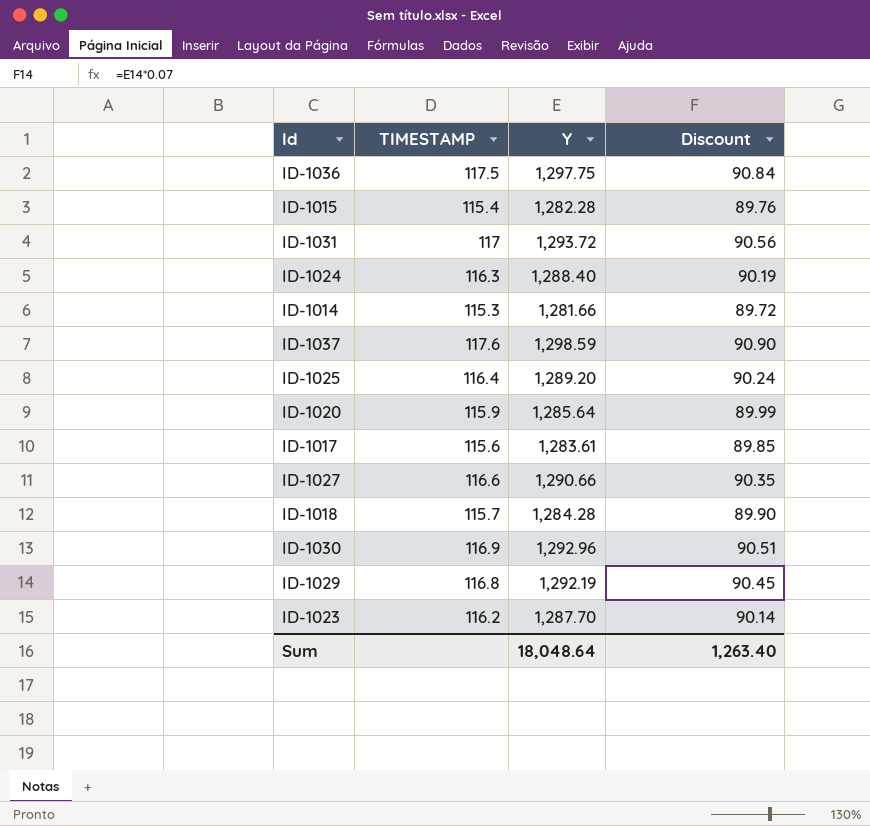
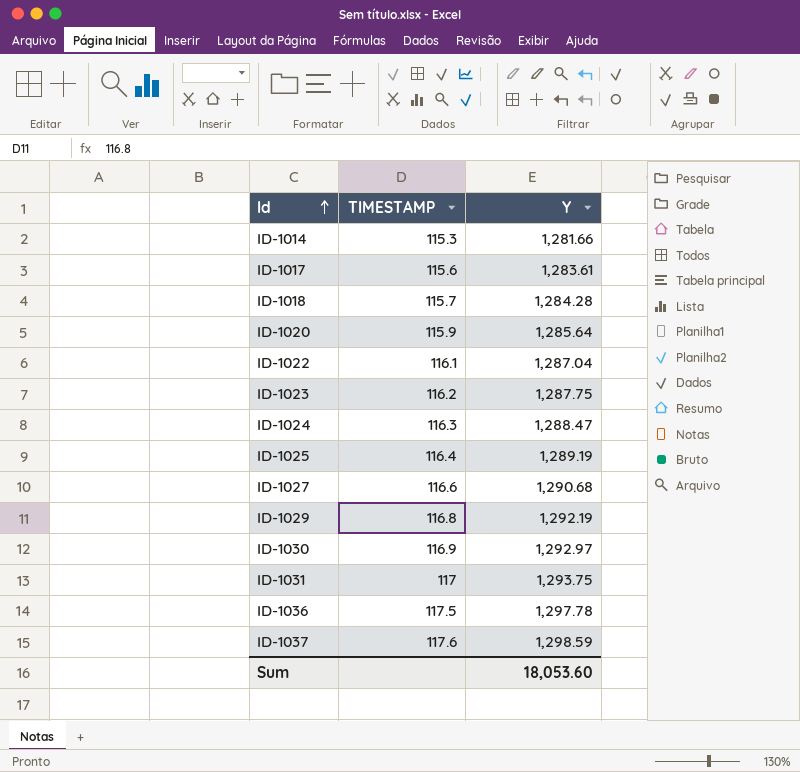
row order: none -> Id ascending
column Discount | formula: [Y] * 0.07 -> none
row ID-1015: 115.4 | 1,282.28 | 89.76 -> none
row ID-1022: none -> 116.1 | 1,287.04
ID-1023 | Y: 1,287.70 -> 1,287.75
ID-1024 | Y: 1,288.40 -> 1,288.47
ID-1025 | Y: 1,289.20 -> 1,289.19
ID-1027 | Y: 1,290.66 -> 1,290.68
ID-1030 | Y: 1,292.96 -> 1,292.97
ID-1031 | Y: 1,293.72 -> 1,293.75
ID-1036 | Y: 1,297.75 -> 1,297.78
Sum | Y: 18,048.64 -> 18,053.60

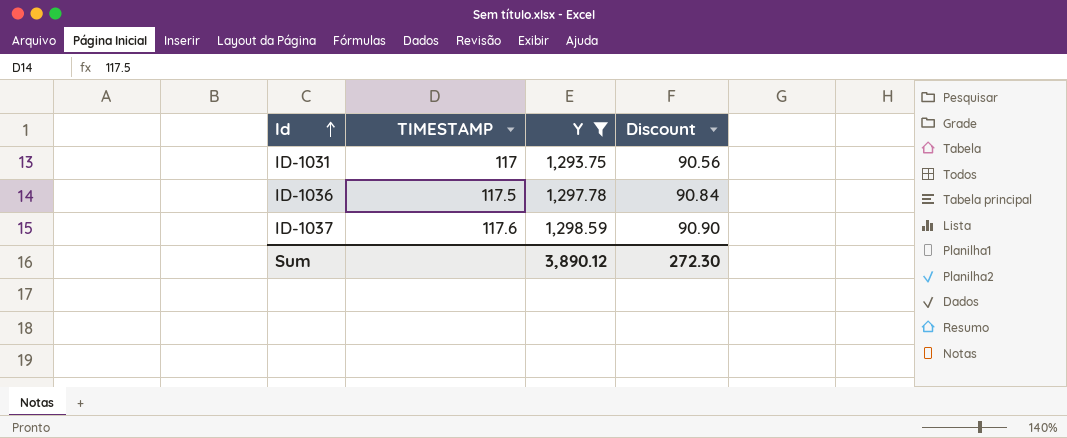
filter: none -> Y >= 1,293.75
column Discount | formula: none -> [Y] * 0.07
Sum | Y: 18,053.60 -> 3,890.12

